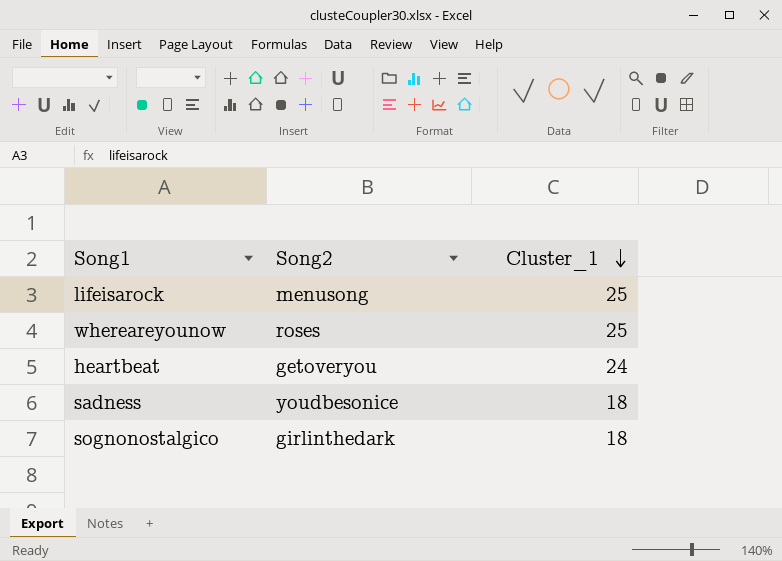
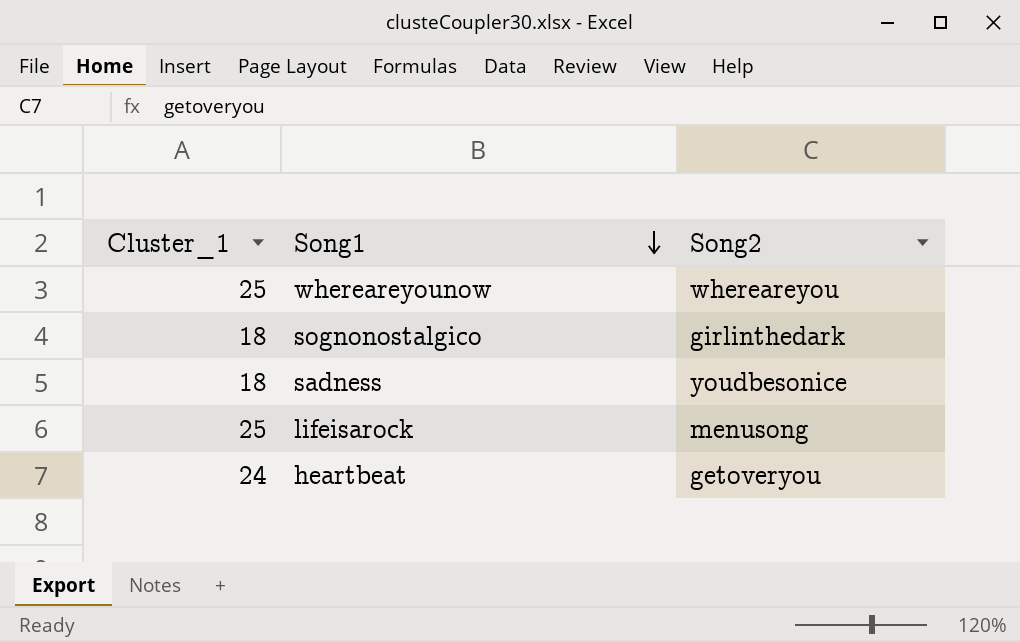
row order: Cluster_1 descending -> Song1 descending
column Cluster_1 | position: 3 -> 1
whereareyounow | Song2: roses -> whereareyou

